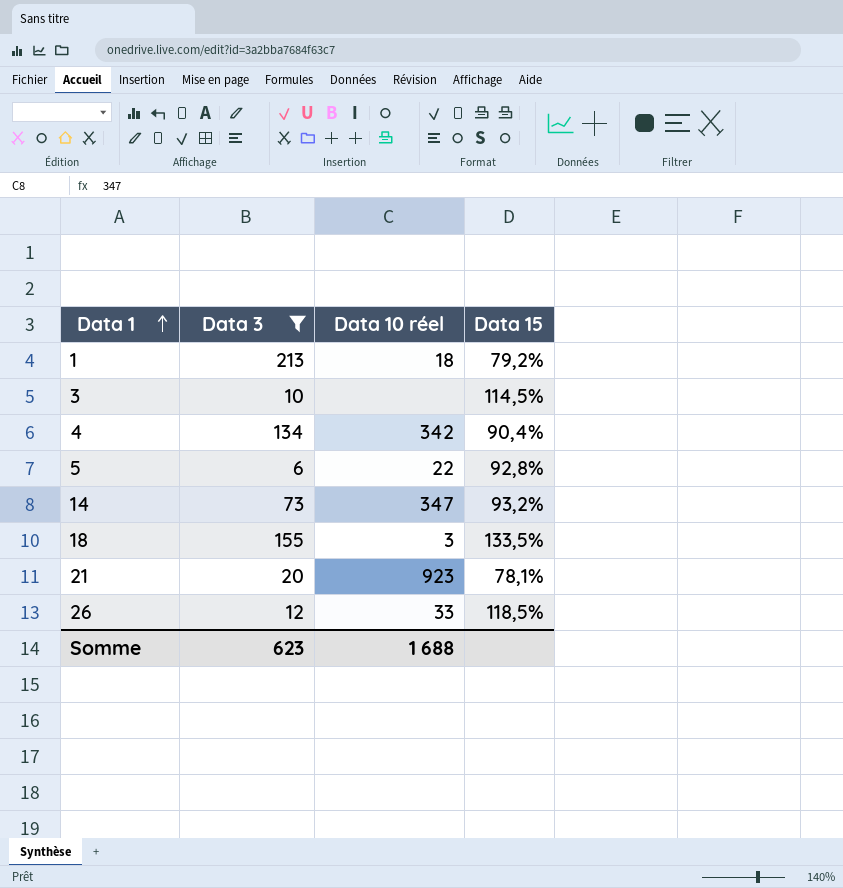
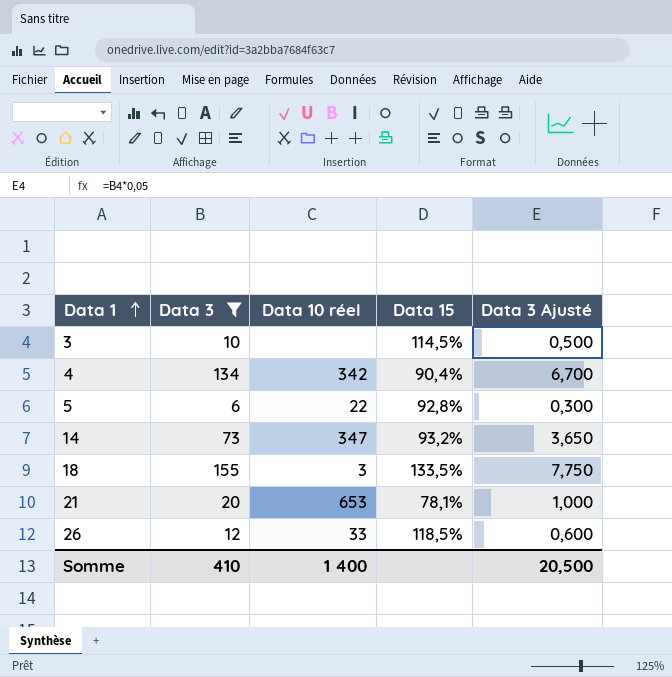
column Data 3 Ajusté | formula: none -> [Data 3] * 0,05
row 1: 213 | 18 | 79,2% -> none
21 | Data 10 réel: 923 -> 653
Somme | Data 3: 623 -> 410
Somme | Data 10 réel: 1 688 -> 1 400

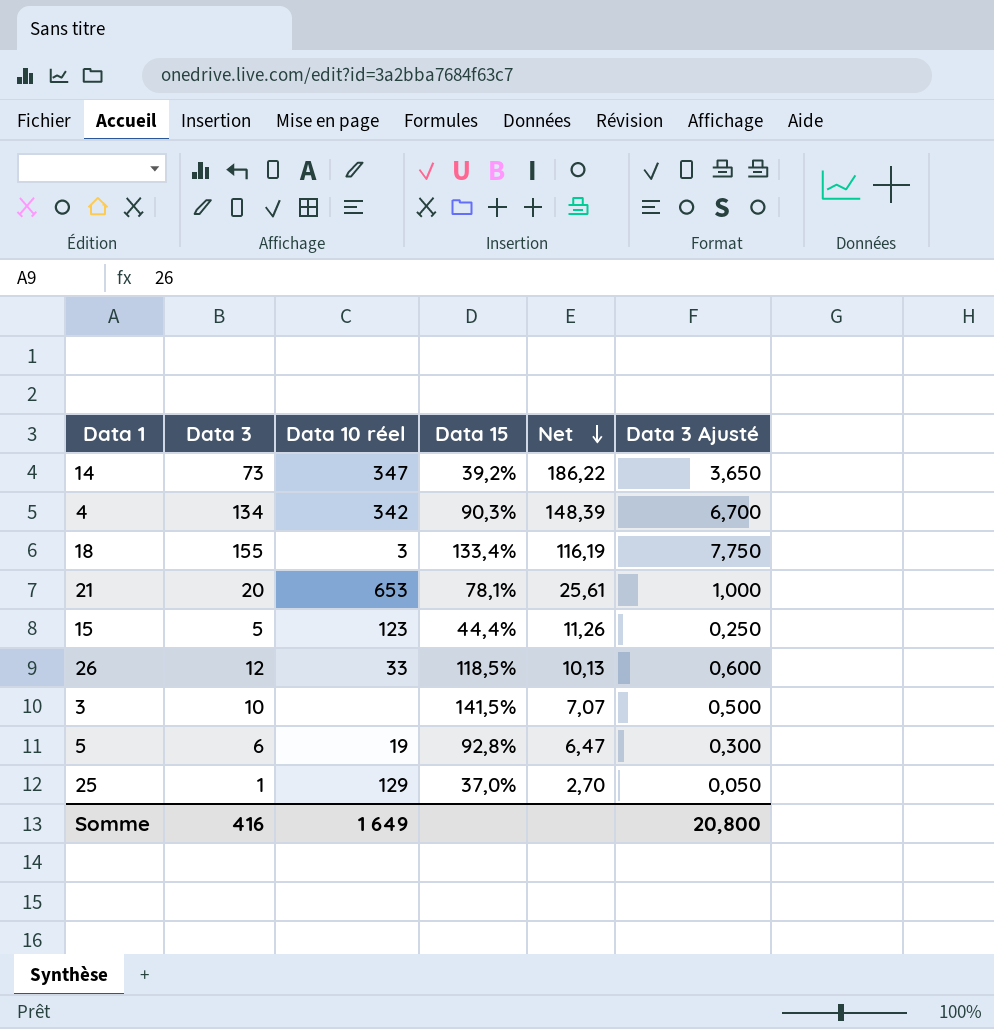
filter: Data 3 >= 6 -> none
row order: Data 1 ascending -> Net descending
column Net | formula: none -> [Data 3] / [Data 15]
14 | Data 15: 93,2% -> 39,2%
4 | Data 15: 90,4% -> 90,3%
18 | Data 15: 133,5% -> 133,4%
3 | Data 15: 114,5% -> 141,5%
5 | Data 10 réel: 22 -> 19
Somme | Data 3: 410 -> 416
Somme | Data 10 réel: 1 400 -> 1 649
Somme | Data 3 Ajusté: 20,500 -> 20,800

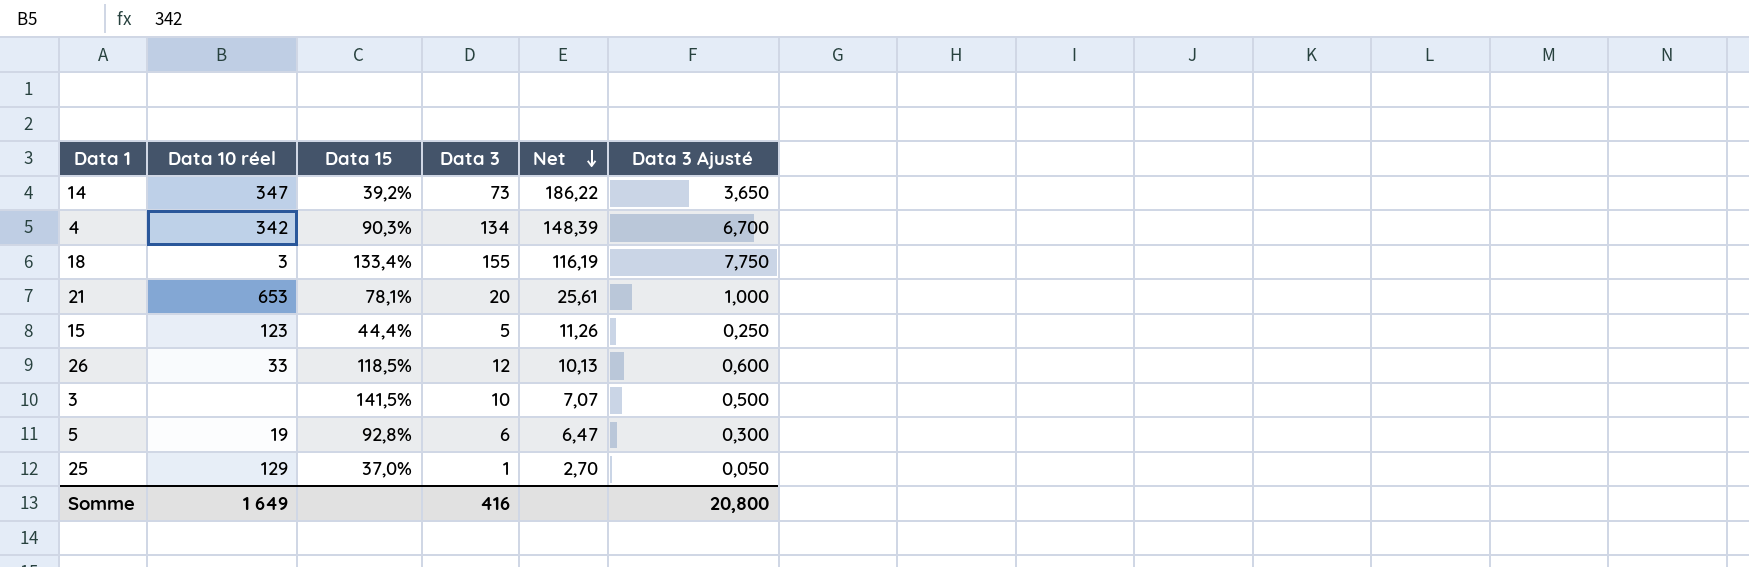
column Data 3 | position: 2 -> 4

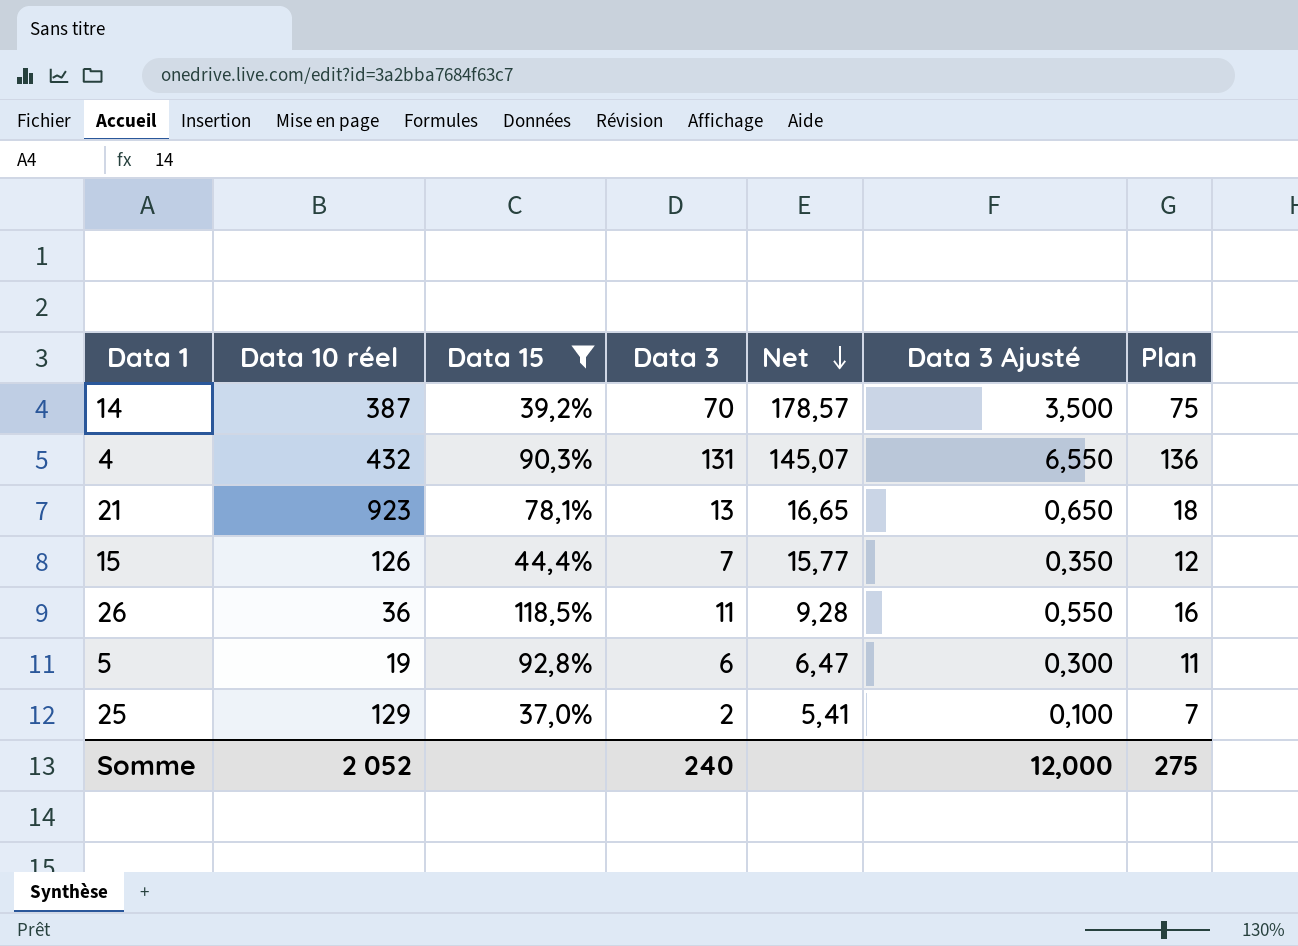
filter: none -> Data 15 <= 118,5%
column Plan | formula: none -> [Data 3] + 5
14 | Data 10 réel: 347 -> 387
14 | Data 3: 73 -> 70
14 | Net: 186,22 -> 178,57
14 | Data 3 Ajusté: 3,650 -> 3,500
4 | Data 10 réel: 342 -> 432
4 | Data 3: 134 -> 131
4 | Net: 148,39 -> 145,07
4 | Data 3 Ajusté: 6,700 -> 6,550
21 | Data 10 réel: 653 -> 923
21 | Data 3: 20 -> 13
21 | Net: 25,61 -> 16,65
21 | Data 3 Ajusté: 1,000 -> 0,650
15 | Data 10 réel: 123 -> 126
15 | Data 3: 5 -> 7
15 | Net: 11,26 -> 15,77
15 | Data 3 Ajusté: 0,250 -> 0,350
26 | Data 10 réel: 33 -> 36
26 | Data 3: 12 -> 11
26 | Net: 10,13 -> 9,28
26 | Data 3 Ajusté: 0,600 -> 0,550
25 | Data 3: 1 -> 2
25 | Net: 2,70 -> 5,41
25 | Data 3 Ajusté: 0,050 -> 0,100
Somme | Data 10 réel: 1 649 -> 2 052
Somme | Data 3: 416 -> 240
Somme | Data 3 Ajusté: 20,800 -> 12,000

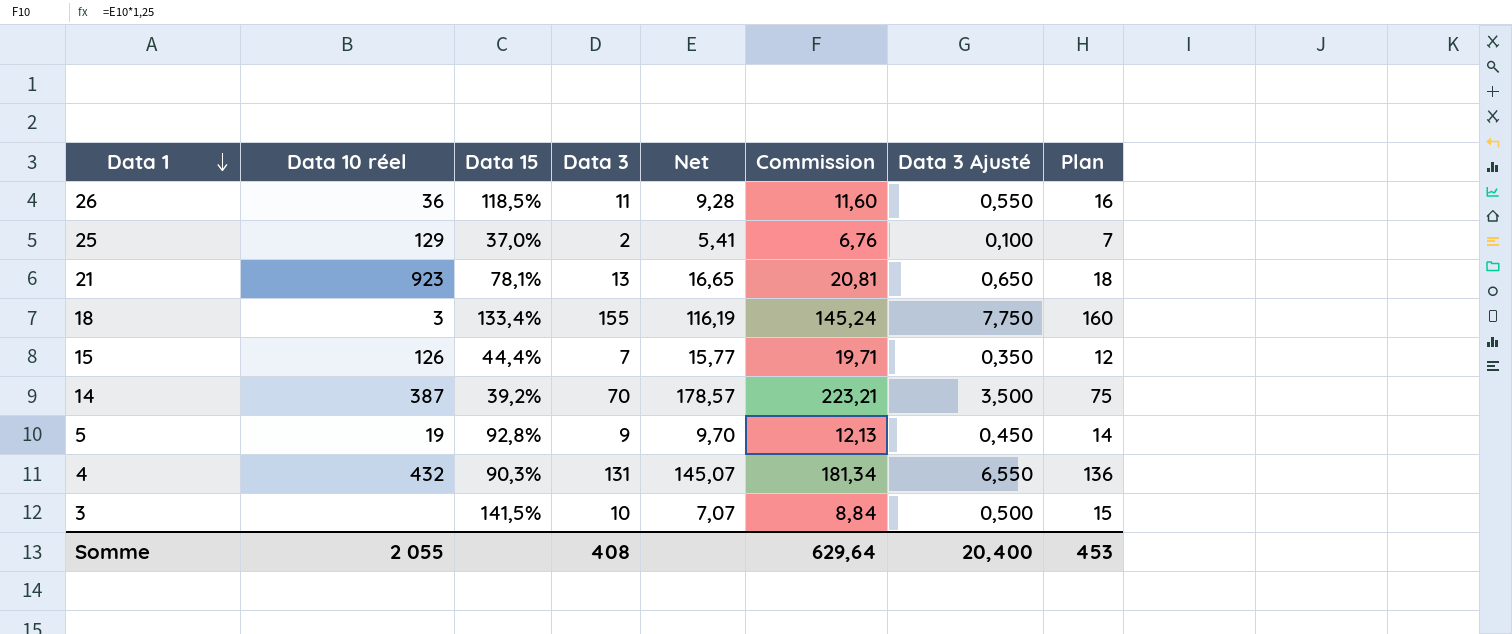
filter: Data 15 <= 118,5% -> none
row order: Net descending -> Data 1 descending
column Commission | formula: none -> [Net] * 1,25
5 | Data 3: 6 -> 9
5 | Net: 6,47 -> 9,70
5 | Data 3 Ajusté: 0,300 -> 0,450
5 | Plan: 11 -> 14
Somme | Data 10 réel: 2 052 -> 2 055
Somme | Data 3: 240 -> 408
Somme | Data 3 Ajusté: 12,000 -> 20,400
Somme | Plan: 275 -> 453

